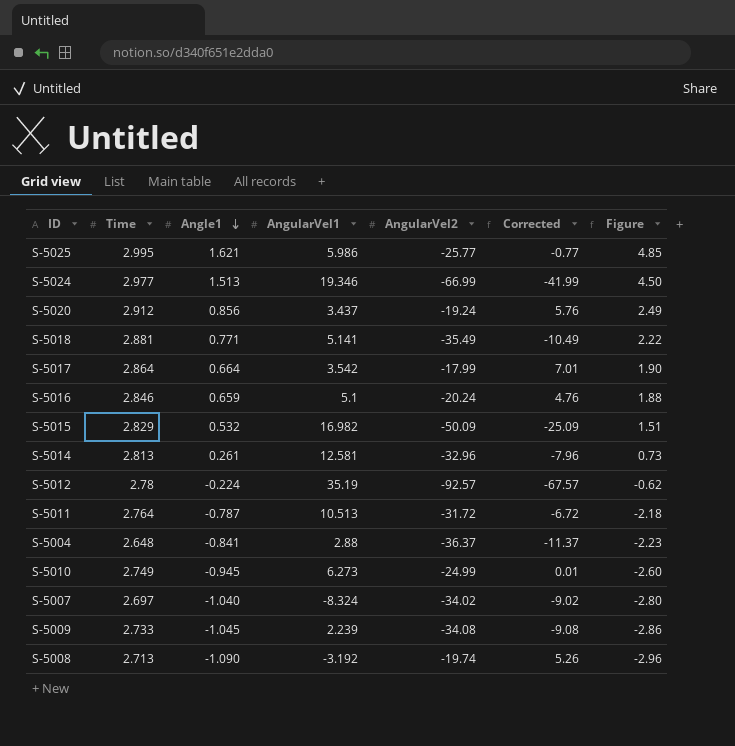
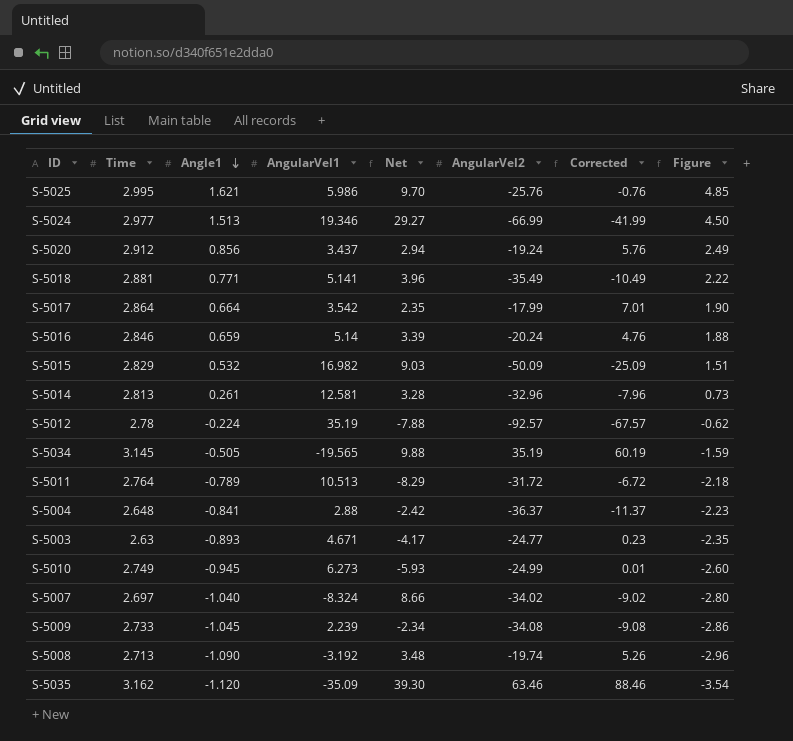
column Net | formula: none -> [Angle1] * [AngularVel1]
S-5025 | AngularVel2: -25.77 -> -25.76
S-5025 | Corrected: -0.77 -> -0.76
S-5016 | AngularVel1: 5.1 -> 5.14
row S-5034: none -> 3.145 | -0.505 | -19.565 | 9.88 | 35.19 | 60.19 | -1.59
S-5011 | Angle1: -0.787 -> -0.789
row S-5003: none -> 2.63 | -0.893 | 4.671 | -4.17 | -24.77 | 0.23 | -2.35
row S-5035: none -> 3.162 | -1.120 | -35.09 | 39.30 | 63.46 | 88.46 | -3.54

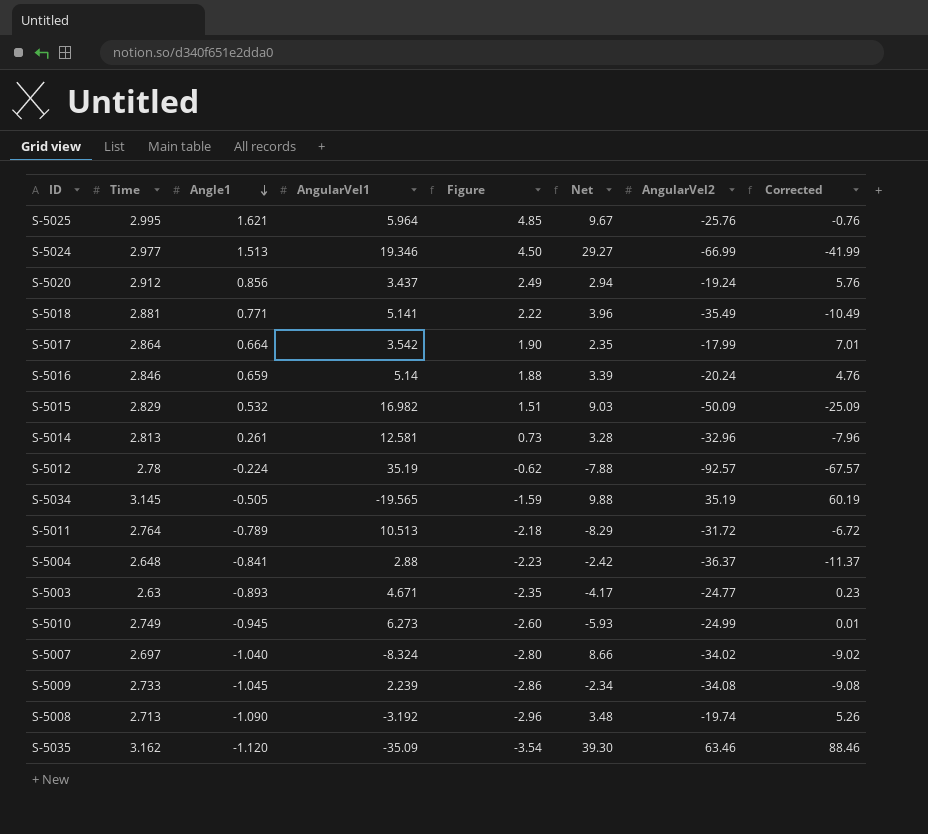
column Figure | position: 8 -> 5
S-5025 | AngularVel1: 5.986 -> 5.964
S-5025 | Net: 9.70 -> 9.67

